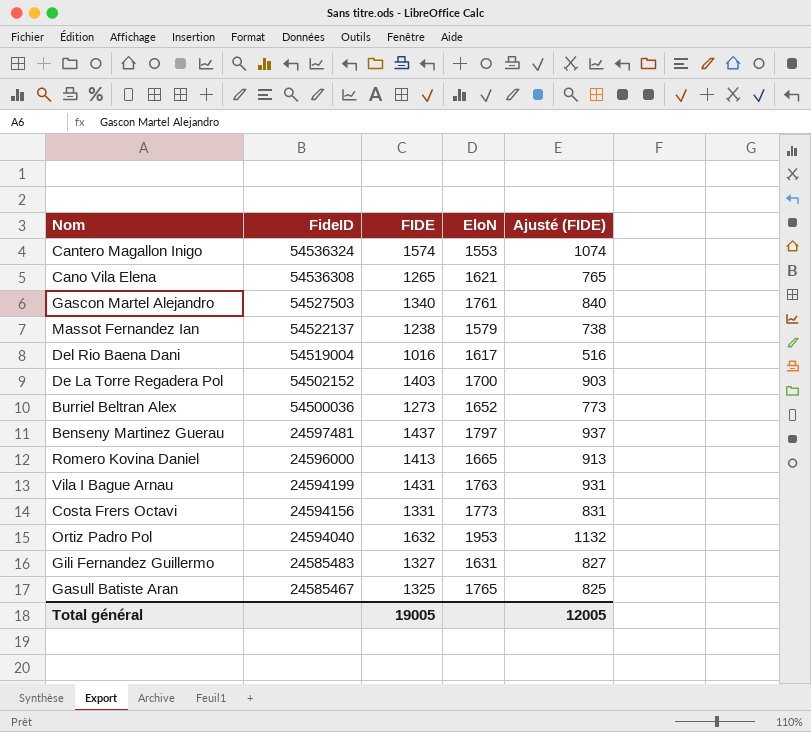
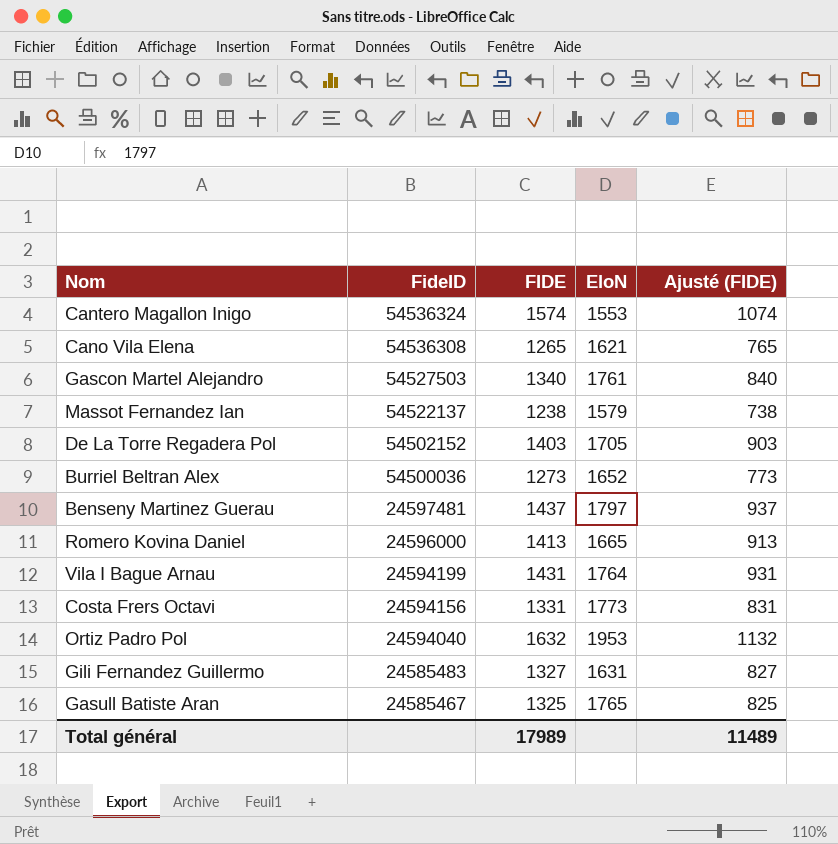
row Del Rio Baena Dani: 54519004 | 1016 | 1617 | 516 -> none
De La Torre Regadera Pol | EloN: 1700 -> 1705
Vila I Bague Arnau | EloN: 1763 -> 1764
Total général | FIDE: 19005 -> 17989
Total général | Ajusté (FIDE): 12005 -> 11489

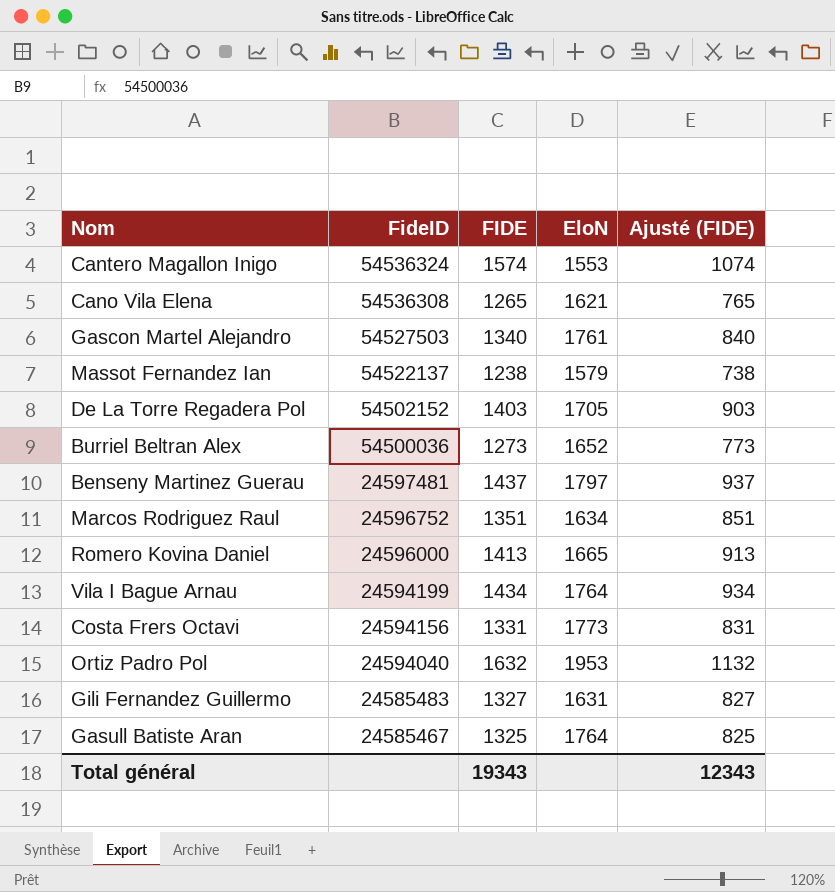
row Marcos Rodriguez Raul: none -> 24596752 | 1351 | 1634 | 851
Vila I Bague Arnau | FIDE: 1431 -> 1434
Vila I Bague Arnau | Ajusté (FIDE): 931 -> 934
Gasull Batiste Aran | EloN: 1765 -> 1764
Total général | FIDE: 17989 -> 19343
Total général | Ajusté (FIDE): 11489 -> 12343

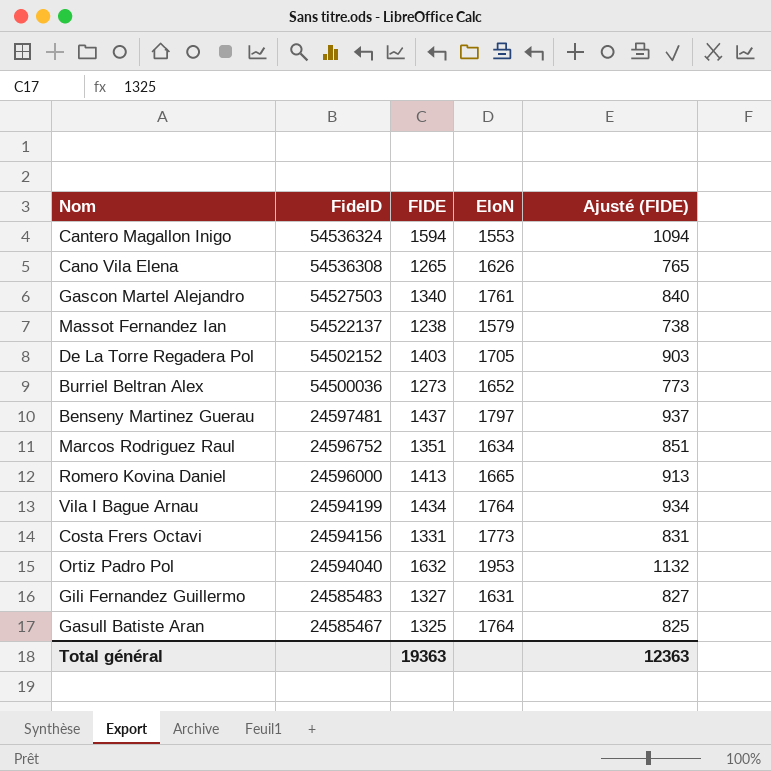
Cantero Magallon Inigo | FIDE: 1574 -> 1594
Cantero Magallon Inigo | Ajusté (FIDE): 1074 -> 1094
Cano Vila Elena | EloN: 1621 -> 1626
Total général | FIDE: 19343 -> 19363
Total général | Ajusté (FIDE): 12343 -> 12363

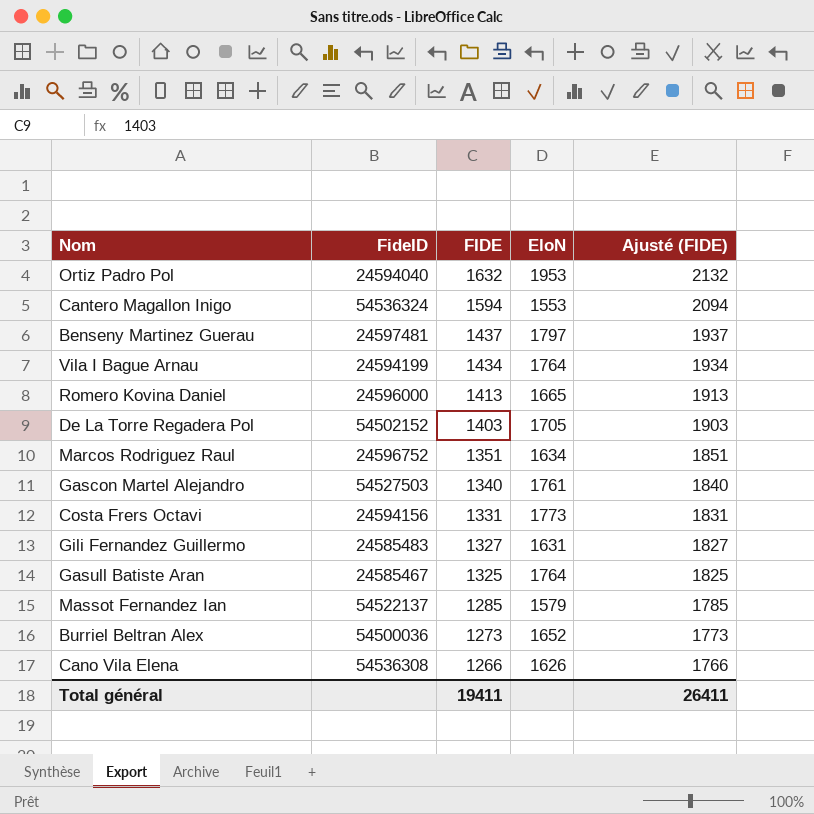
row order: FideID descending -> FIDE descending
column Ajusté (FIDE) | formula: [FIDE] - 500 -> [FIDE] + 500
Massot Fernandez Ian | FIDE: 1238 -> 1285
Cano Vila Elena | FIDE: 1265 -> 1266
Total général | FIDE: 19363 -> 19411
Total général | Ajusté (FIDE): 12363 -> 26411

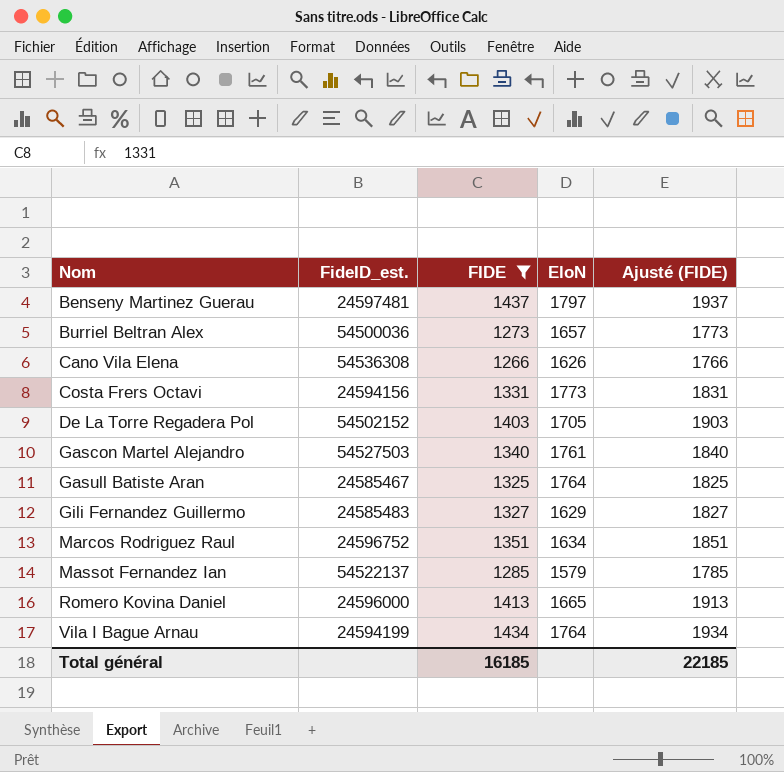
filter: none -> FIDE <= 1437
row order: FIDE descending -> Nom ascending
column name: FideID -> FideID_est.
Burriel Beltran Alex | EloN: 1652 -> 1657
Gili Fernandez Guillermo | EloN: 1631 -> 1629
Total général | FIDE: 19411 -> 16185
Total général | Ajusté (FIDE): 26411 -> 22185

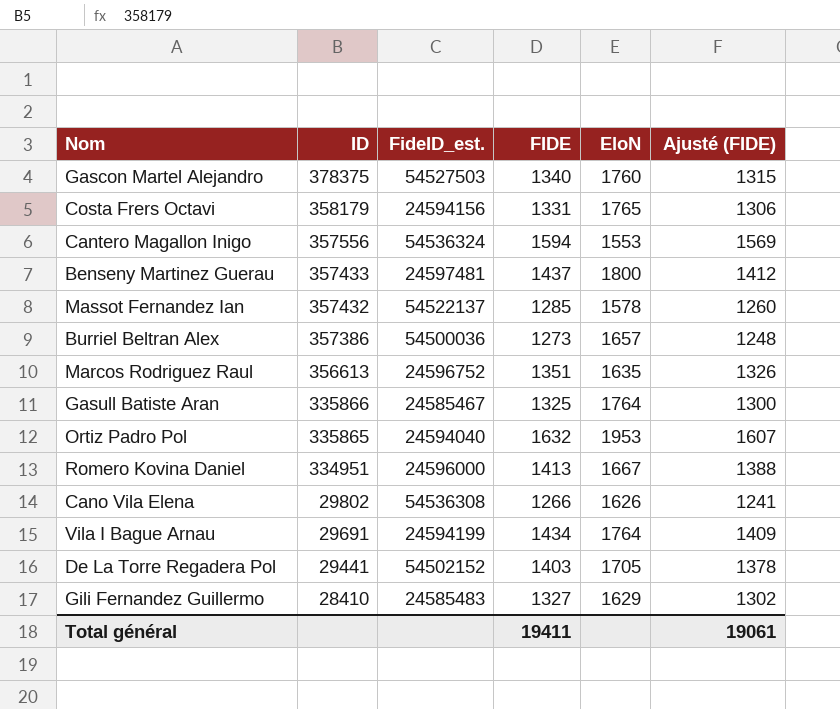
filter: FIDE <= 1437 -> none
row order: Nom ascending -> ID descending
column ID | position: none -> 2
column Ajusté (FIDE) | formula: [FIDE] + 500 -> [FIDE] - 25
Gascon Martel Alejandro | EloN: 1761 -> 1760
Costa Frers Octavi | EloN: 1773 -> 1765
Benseny Martinez Guerau | EloN: 1797 -> 1800
Massot Fernandez Ian | EloN: 1579 -> 1578
Marcos Rodriguez Raul | EloN: 1634 -> 1635
Romero Kovina Daniel | EloN: 1665 -> 1667
Total général | FIDE: 16185 -> 19411
Total général | Ajusté (FIDE): 22185 -> 19061

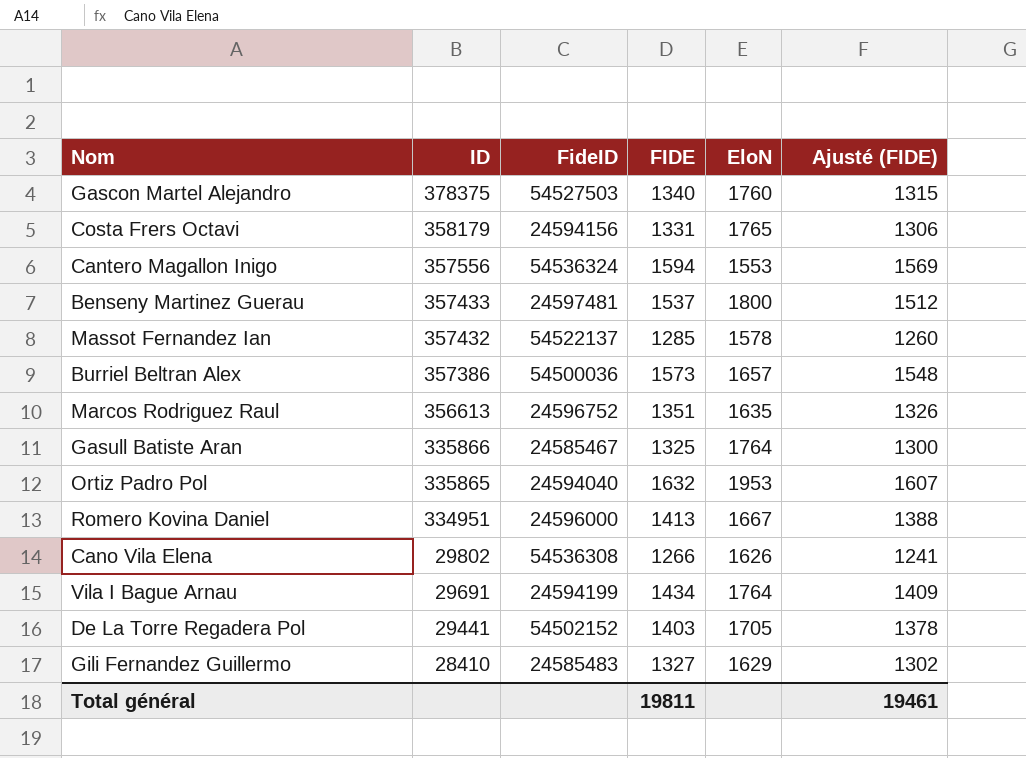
column name: FideID_est. -> FideID
Benseny Martinez Guerau | FIDE: 1437 -> 1537
Benseny Martinez Guerau | Ajusté (FIDE): 1412 -> 1512
Burriel Beltran Alex | FIDE: 1273 -> 1573
Burriel Beltran Alex | Ajusté (FIDE): 1248 -> 1548
Total général | FIDE: 19411 -> 19811
Total général | Ajusté (FIDE): 19061 -> 19461

